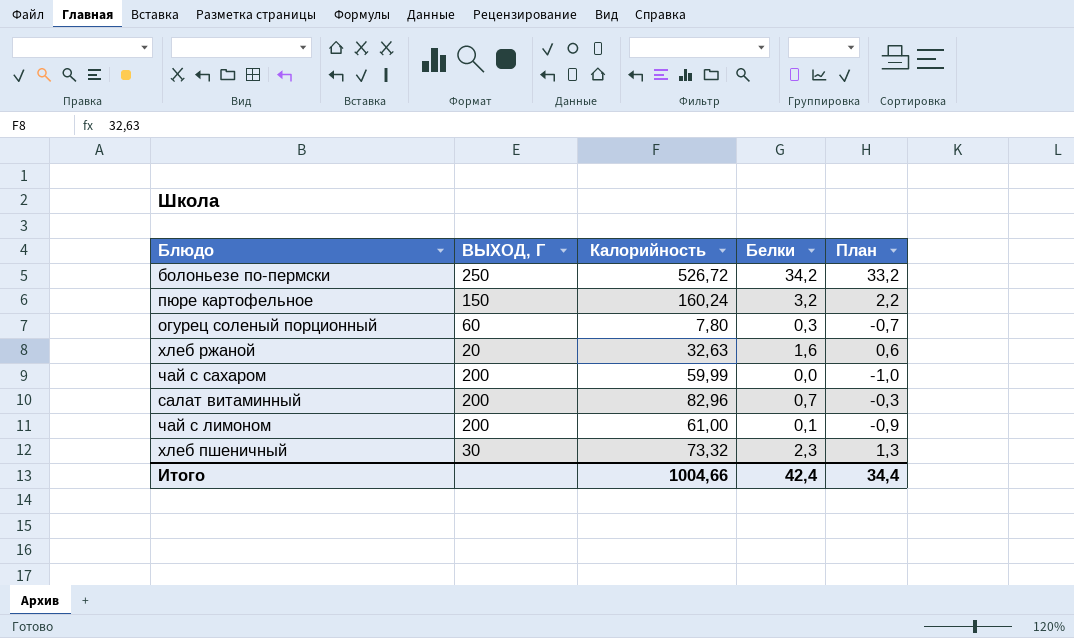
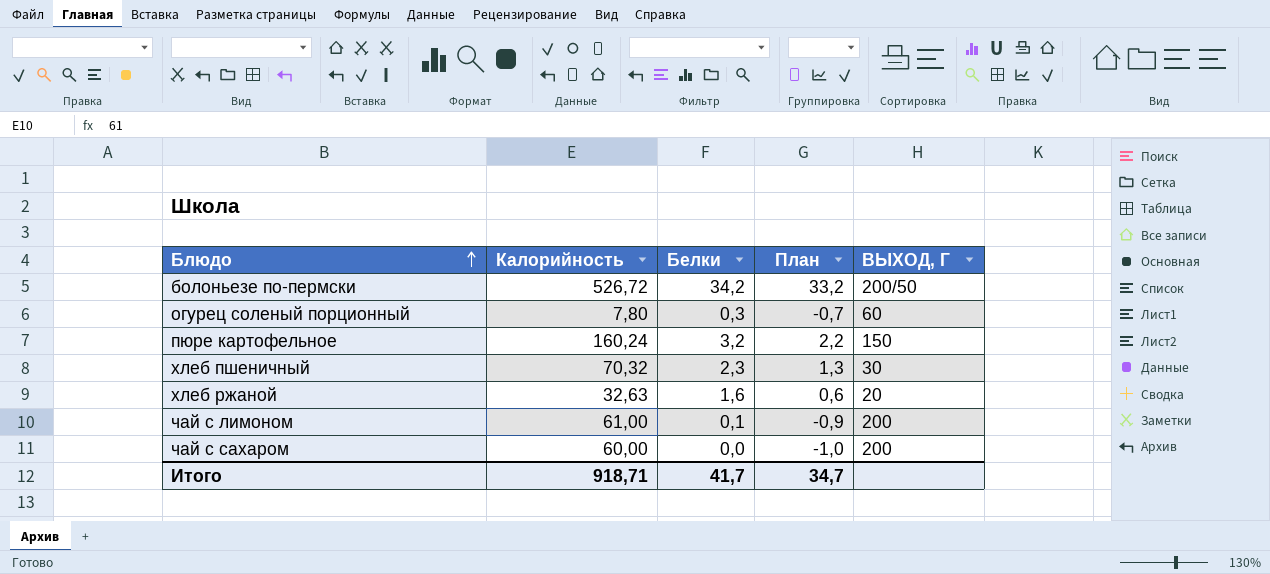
row order: none -> Блюдо ascending
column ВЫХОД, Г | position: 2 -> 5
row салат витаминный: 200 | 82,96 | 0,7 | -0,3 -> none
болоньезе по-пермски | ВЫХОД, Г: 250 -> 200/50
хлеб пшеничный | Калорийность: 73,32 -> 70,32
чай с сахаром | Калорийность: 59,99 -> 60,00
Итого | Калорийность: 1004,66 -> 918,71
Итого | Белки: 42,4 -> 41,7
Итого | План: 34,4 -> 34,7

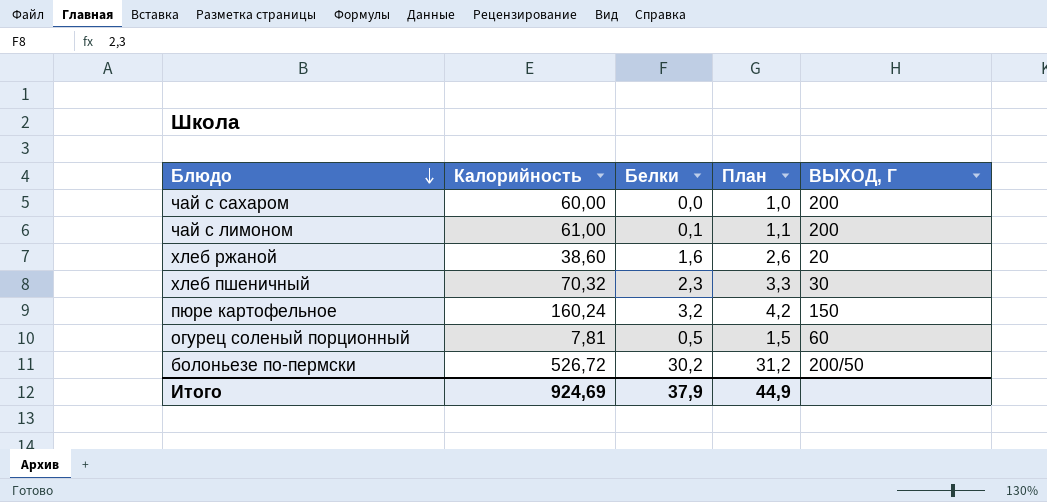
row order: Блюдо ascending -> Блюдо descending
column План | formula: [Белки] - 1 -> [Белки] + 1
хлеб ржаной | Калорийность: 32,63 -> 38,60
огурец соленый порционный | Калорийность: 7,80 -> 7,81
огурец соленый порционный | Белки: 0,3 -> 0,5
болоньезе по-пермски | Белки: 34,2 -> 30,2
Итого | Калорийность: 918,71 -> 924,69
Итого | Белки: 41,7 -> 37,9
Итого | План: 34,7 -> 44,9

